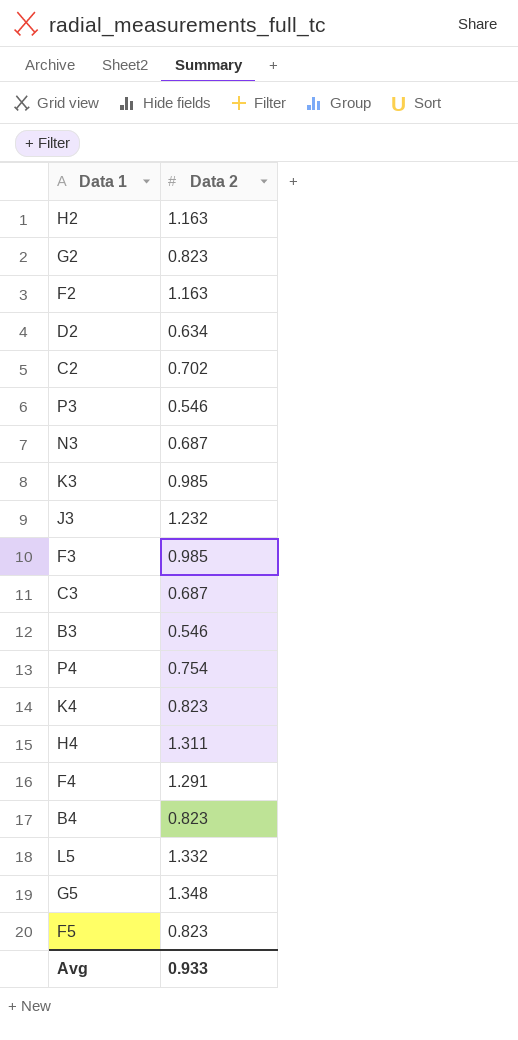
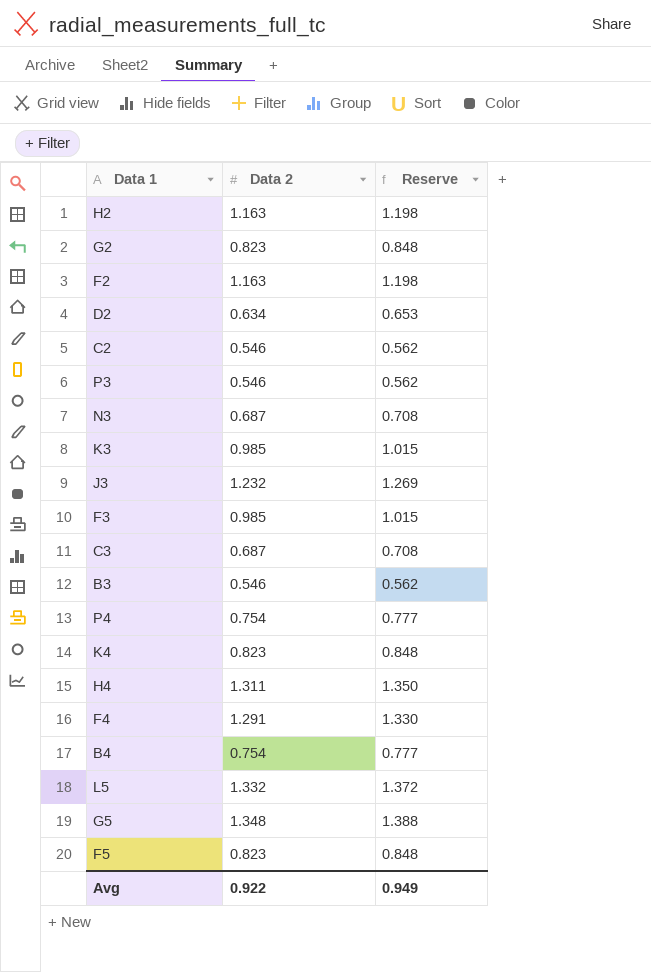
column Reserve | formula: none -> [Data 2] * 1.03
C2 | Data 2: 0.702 -> 0.546
B4 | Data 2: 0.823 -> 0.754
Avg | Data 2: 0.933 -> 0.922

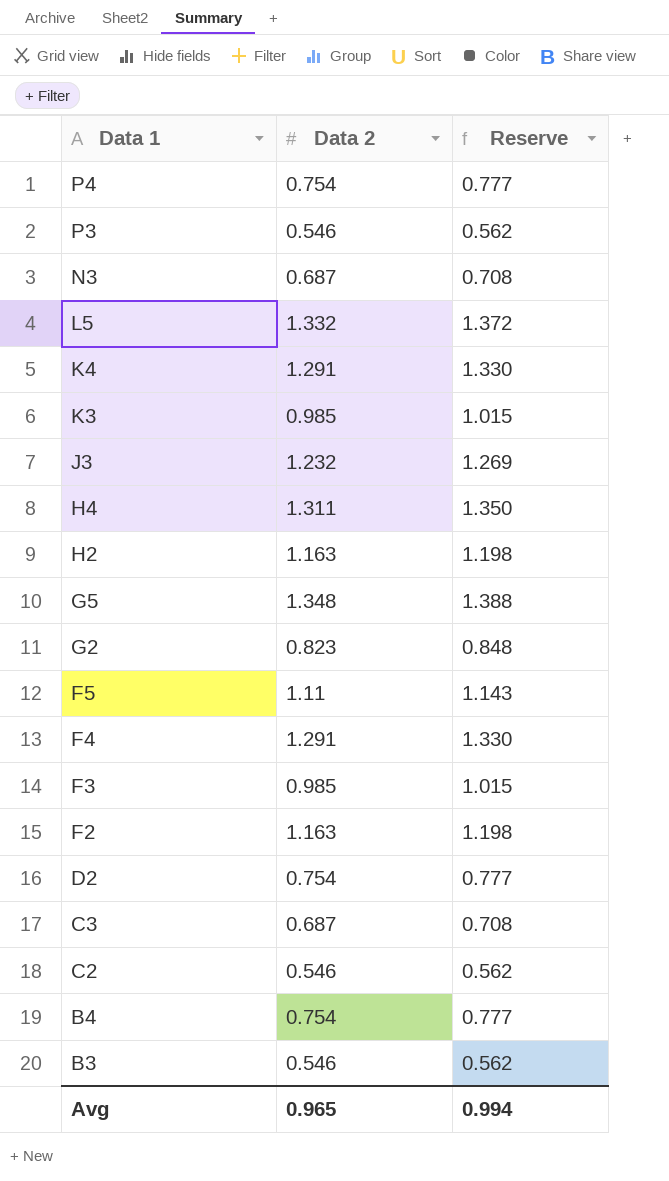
row order: none -> Data 1 descending
K4 | Data 2: 0.823 -> 1.291
K4 | Reserve: 0.848 -> 1.330
F5 | Data 2: 0.823 -> 1.11
F5 | Reserve: 0.848 -> 1.143
D2 | Data 2: 0.634 -> 0.754
D2 | Reserve: 0.653 -> 0.777
Avg | Data 2: 0.922 -> 0.965
Avg | Reserve: 0.949 -> 0.994

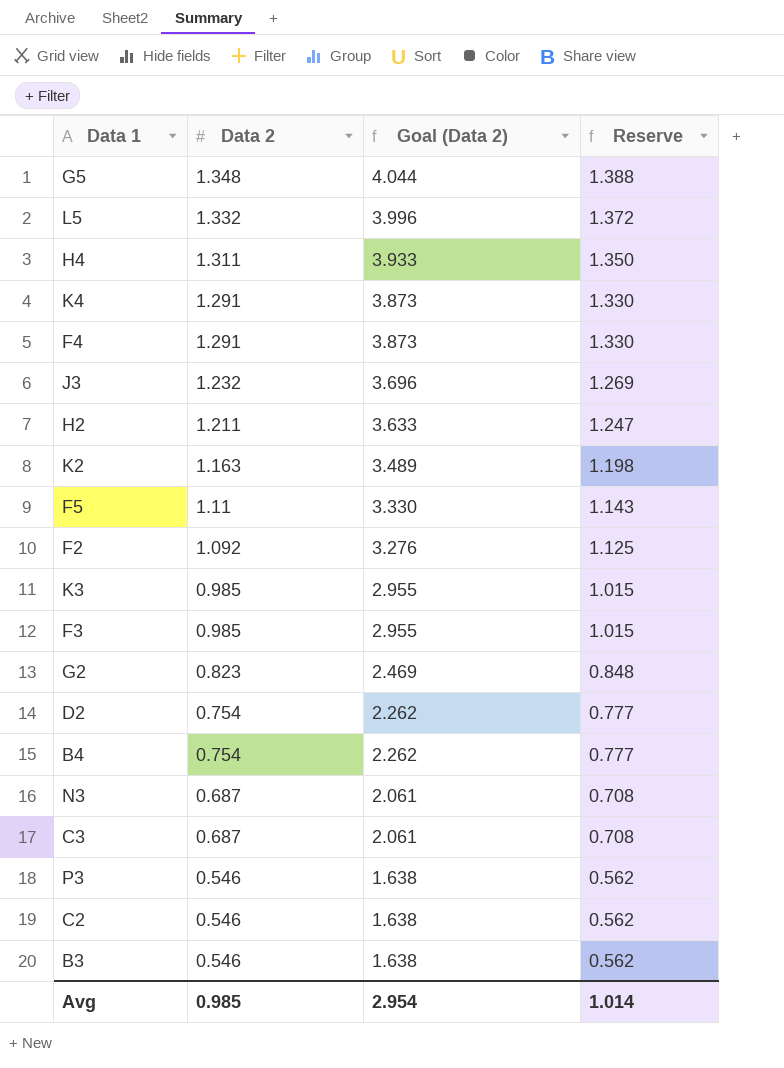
row order: Data 1 descending -> Data 2 descending
column Goal (Data 2) | formula: none -> [Data 2] * 3
row P4: 0.754 | 0.777 -> none
H2 | Data 2: 1.163 -> 1.211
H2 | Reserve: 1.198 -> 1.247
row K2: none -> 1.163 | 3.489 | 1.198
F2 | Data 2: 1.163 -> 1.092
F2 | Reserve: 1.198 -> 1.125
Avg | Data 2: 0.965 -> 0.985
Avg | Reserve: 0.994 -> 1.014

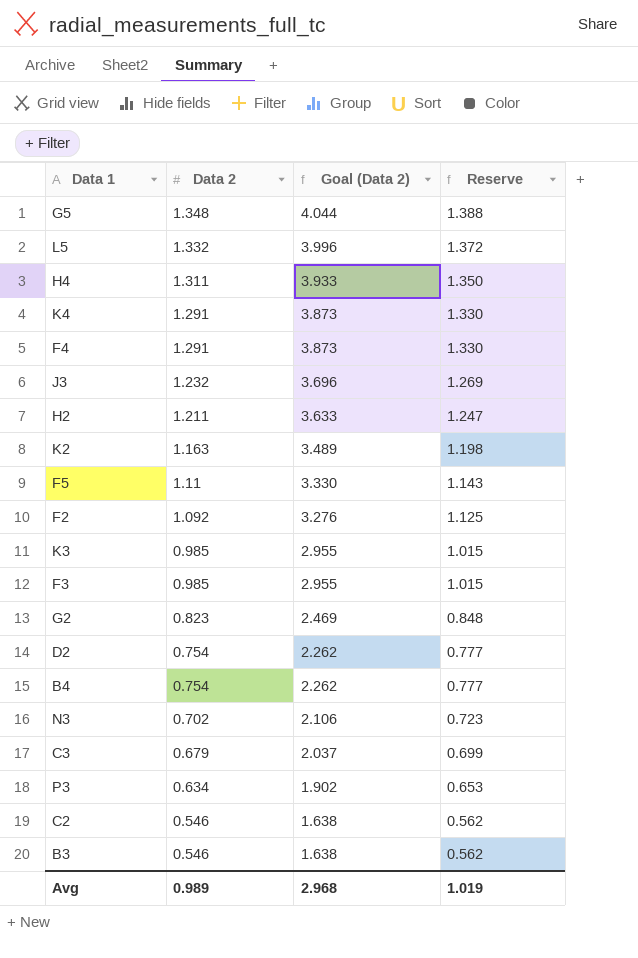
N3 | Data 2: 0.687 -> 0.702
N3 | Goal (Data 2): 2.061 -> 2.106
N3 | Reserve: 0.708 -> 0.723
C3 | Data 2: 0.687 -> 0.679
C3 | Goal (Data 2): 2.061 -> 2.037
C3 | Reserve: 0.708 -> 0.699
P3 | Data 2: 0.546 -> 0.634
P3 | Goal (Data 2): 1.638 -> 1.902
P3 | Reserve: 0.562 -> 0.653
Avg | Data 2: 0.985 -> 0.989
Avg | Goal (Data 2): 2.954 -> 2.968
Avg | Reserve: 1.014 -> 1.019

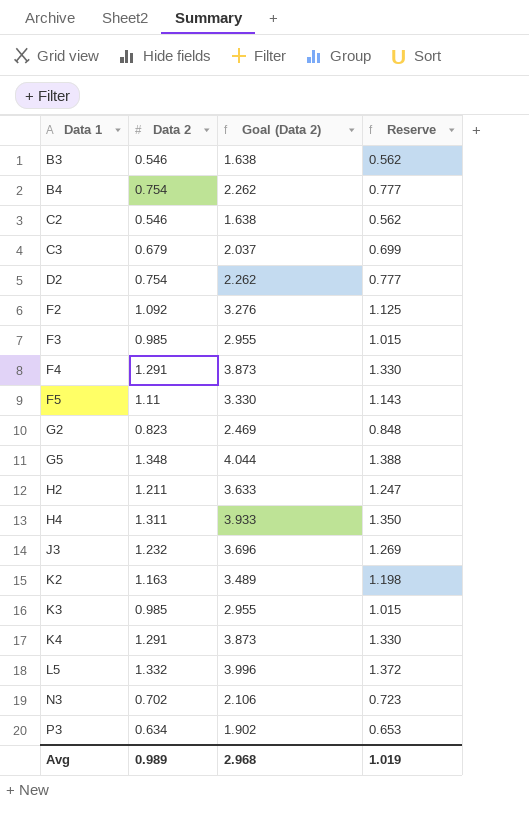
row order: Data 2 descending -> Data 1 ascending

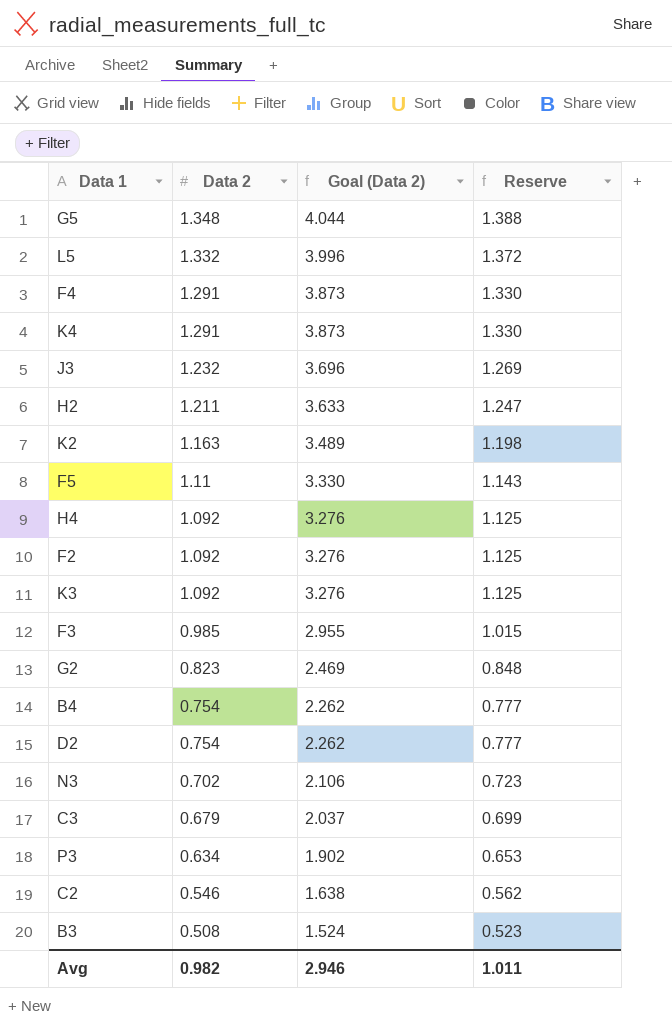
row order: Data 1 ascending -> Data 2 descending
H4 | Data 2: 1.311 -> 1.092
H4 | Goal (Data 2): 3.933 -> 3.276
H4 | Reserve: 1.350 -> 1.125
K3 | Data 2: 0.985 -> 1.092
K3 | Goal (Data 2): 2.955 -> 3.276
K3 | Reserve: 1.015 -> 1.125
B3 | Data 2: 0.546 -> 0.508
B3 | Goal (Data 2): 1.638 -> 1.524
B3 | Reserve: 0.562 -> 0.523
Avg | Data 2: 0.989 -> 0.982
Avg | Goal (Data 2): 2.968 -> 2.946
Avg | Reserve: 1.019 -> 1.011

